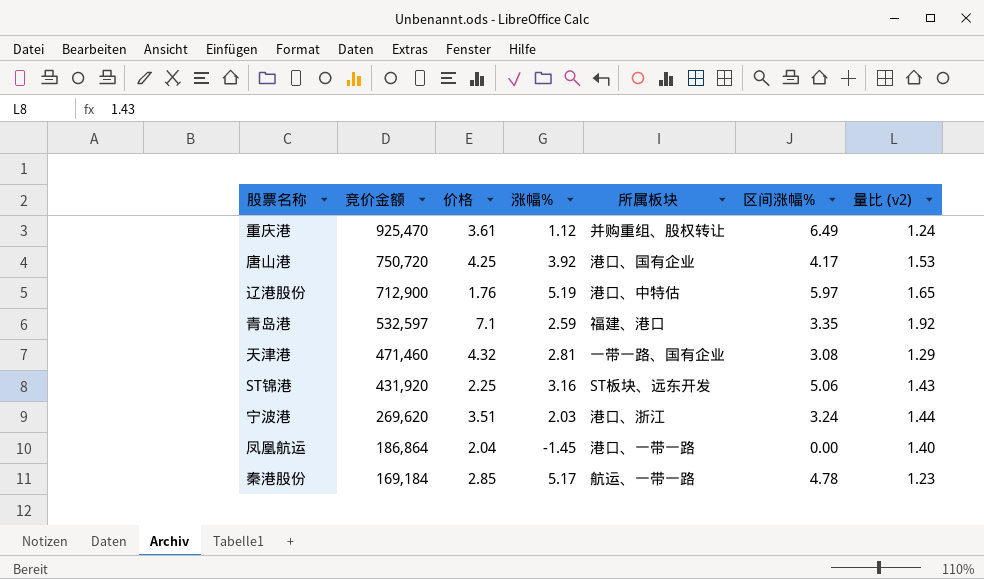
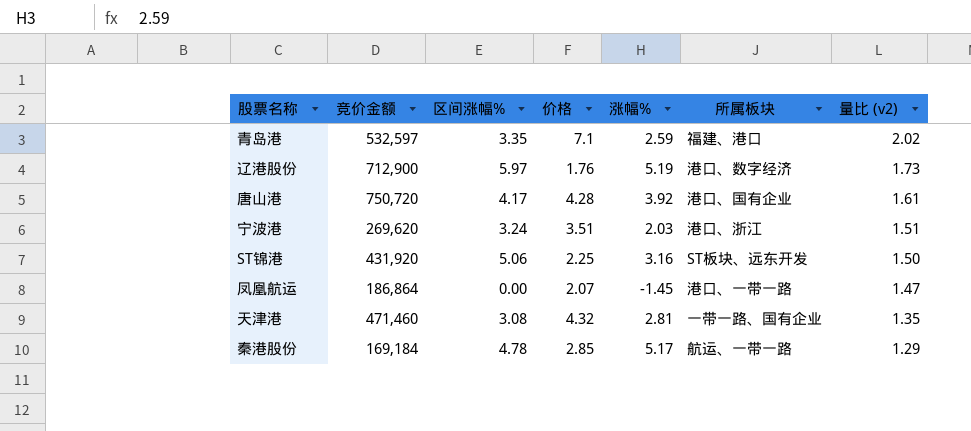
row order: 竞价金额 descending -> 量比 (v2) descending
column 区间涨幅% | position: 6 -> 3
row 重庆港: 925,470 | 3.61 | 1.12 | 并购重组、股权转让 | 6.49 | 1.24 -> none
青岛港 | 量比 (v2): 1.92 -> 2.02
辽港股份 | 所属板块: 港口、中特估 -> 港口、数字经济
辽港股份 | 量比 (v2): 1.65 -> 1.73
唐山港 | 价格: 4.25 -> 4.28
唐山港 | 量比 (v2): 1.53 -> 1.61
宁波港 | 量比 (v2): 1.44 -> 1.51
ST锦港 | 量比 (v2): 1.43 -> 1.50
凤凰航运 | 价格: 2.04 -> 2.07
凤凰航运 | 量比 (v2): 1.40 -> 1.47
天津港 | 量比 (v2): 1.29 -> 1.35
秦港股份 | 量比 (v2): 1.23 -> 1.29

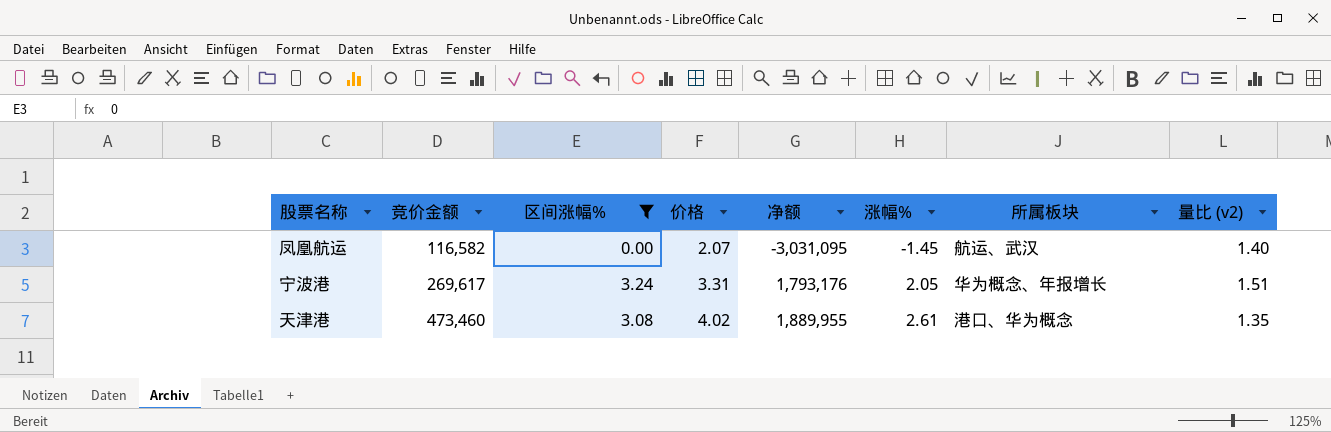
filter: none -> 区间涨幅% <= 3.24
row order: 量比 (v2) descending -> 竞价金额 ascending
column 净额 | position: none -> 5
凤凰航运 | 竞价金额: 186,864 -> 116,582
凤凰航运 | 所属板块: 港口、一带一路 -> 航运、武汉
凤凰航运 | 量比 (v2): 1.47 -> 1.40
宁波港 | 竞价金额: 269,620 -> 269,617
宁波港 | 价格: 3.51 -> 3.31
宁波港 | 涨幅%: 2.03 -> 2.05
宁波港 | 所属板块: 港口、浙江 -> 华为概念、年报增长
天津港 | 竞价金额: 471,460 -> 473,460
天津港 | 价格: 4.32 -> 4.02
天津港 | 涨幅%: 2.81 -> 2.61
天津港 | 所属板块: 一带一路、国有企业 -> 港口、华为概念

